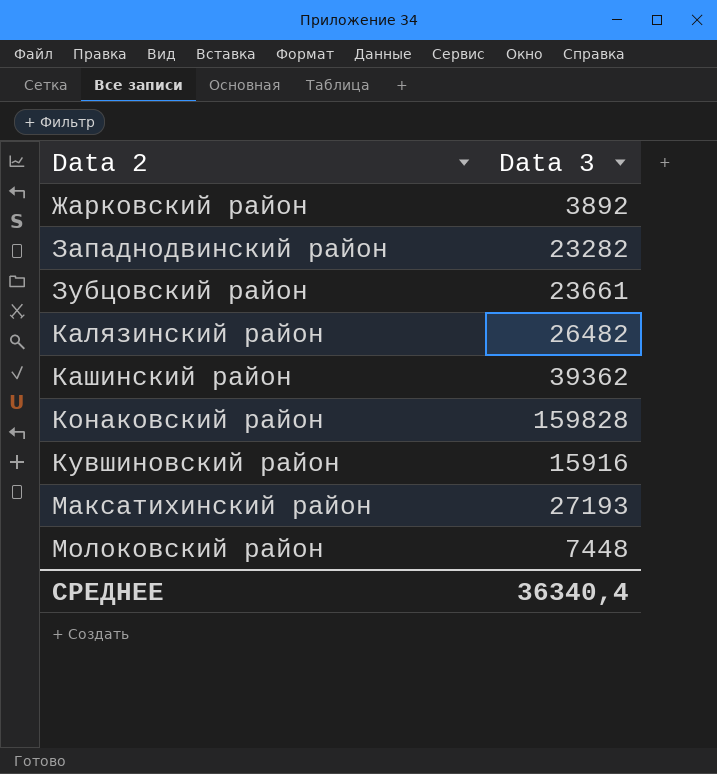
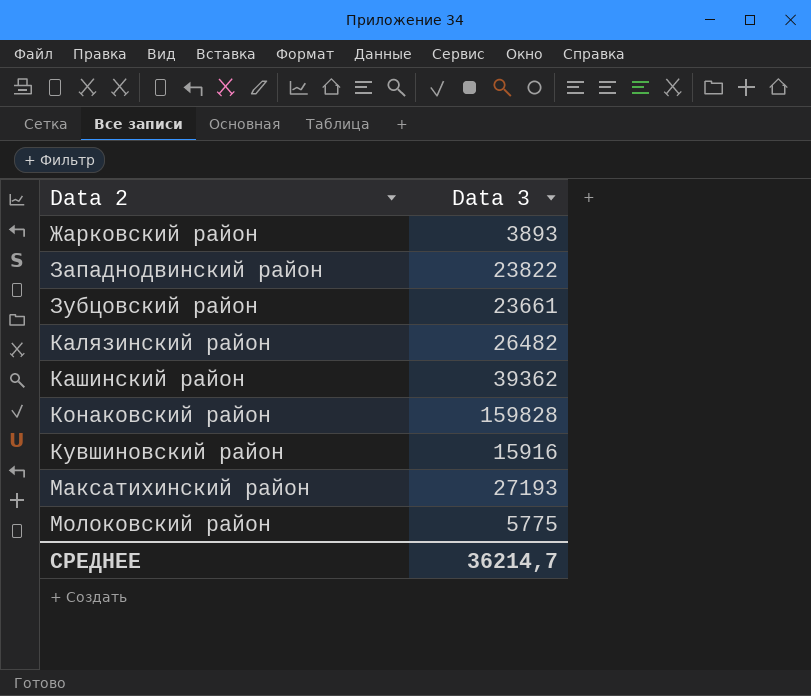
Жарковский район | Data 3: 3892 -> 3893
Западнодвинский район | Data 3: 23282 -> 23822
Молоковский район | Data 3: 7448 -> 5775
СРЕДНЕЕ | Data 3: 36340,4 -> 36214,7

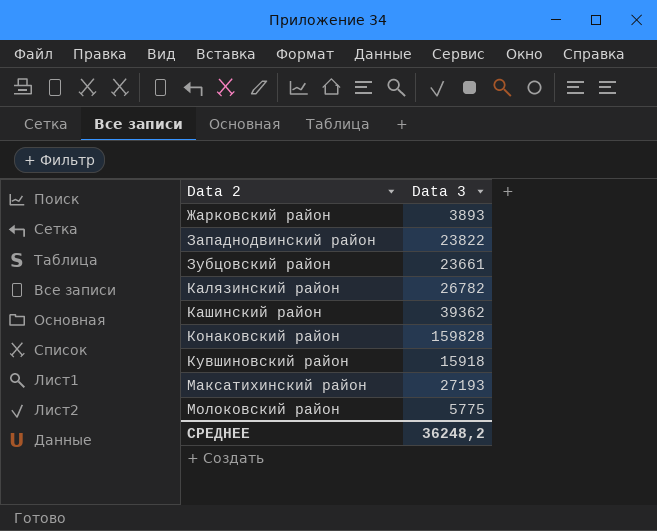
Калязинский район | Data 3: 26482 -> 26782
Кувшиновский район | Data 3: 15916 -> 15918
СРЕДНЕЕ | Data 3: 36214,7 -> 36248,2

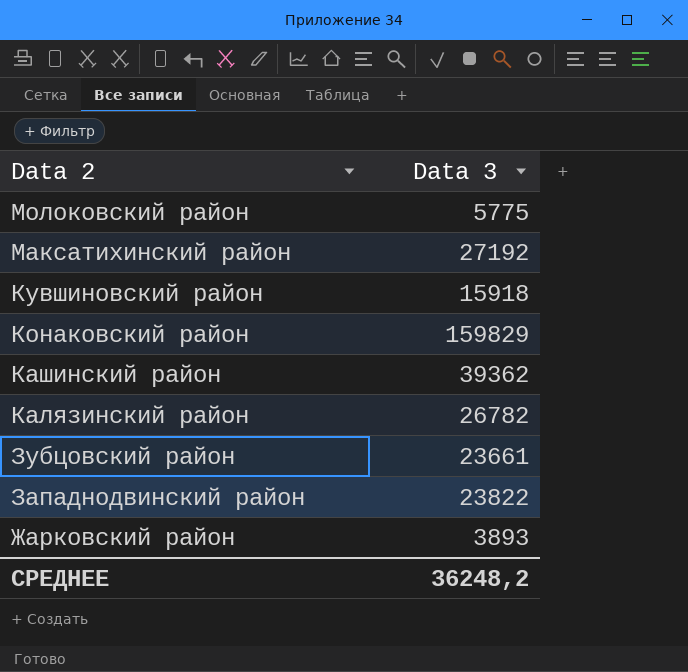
row order: Data 2 ascending -> Data 2 descending
Максатихинский район | Data 3: 27193 -> 27192
Конаковский район | Data 3: 159828 -> 159829

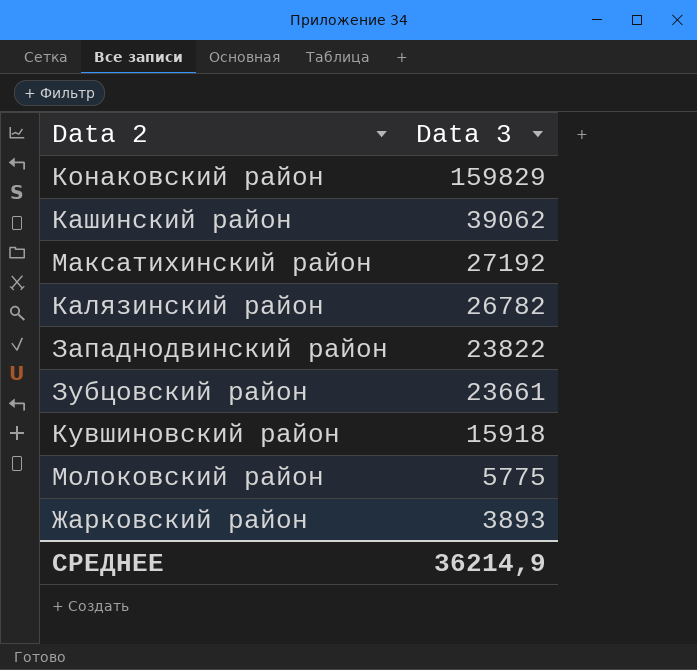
row order: Data 2 descending -> Data 3 descending
Кашинский район | Data 3: 39362 -> 39062
СРЕДНЕЕ | Data 3: 36248,2 -> 36214,9

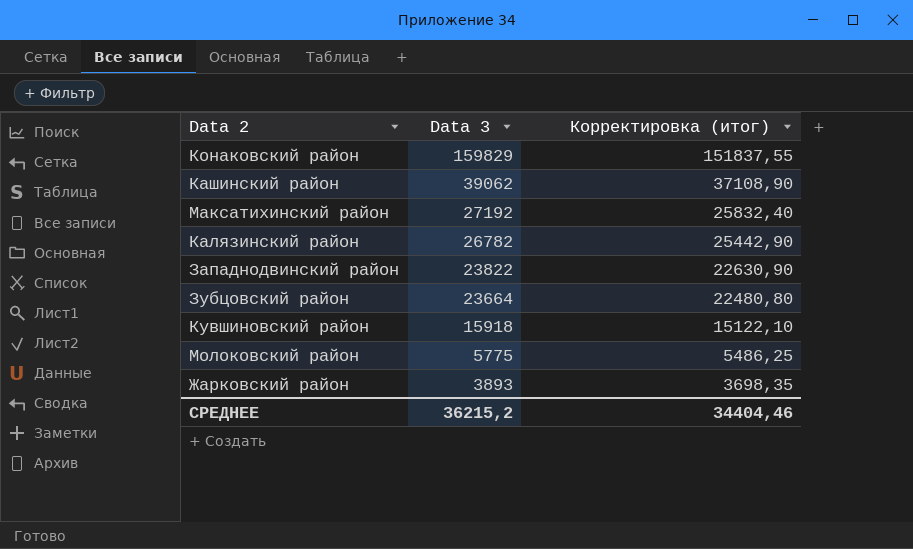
column Корректировка (итог) | formula: none -> [Data 3] * 0,95
Зубцовский район | Data 3: 23661 -> 23664
СРЕДНЕЕ | Data 3: 36214,9 -> 36215,2

